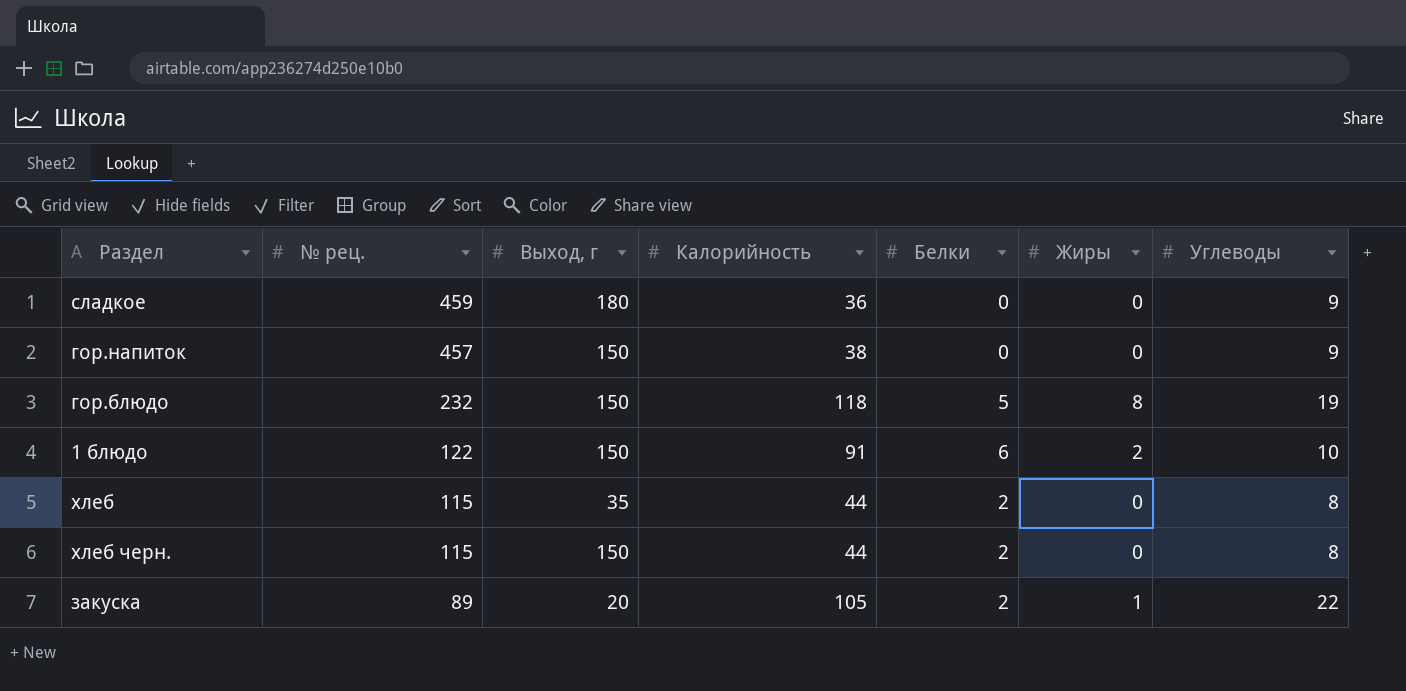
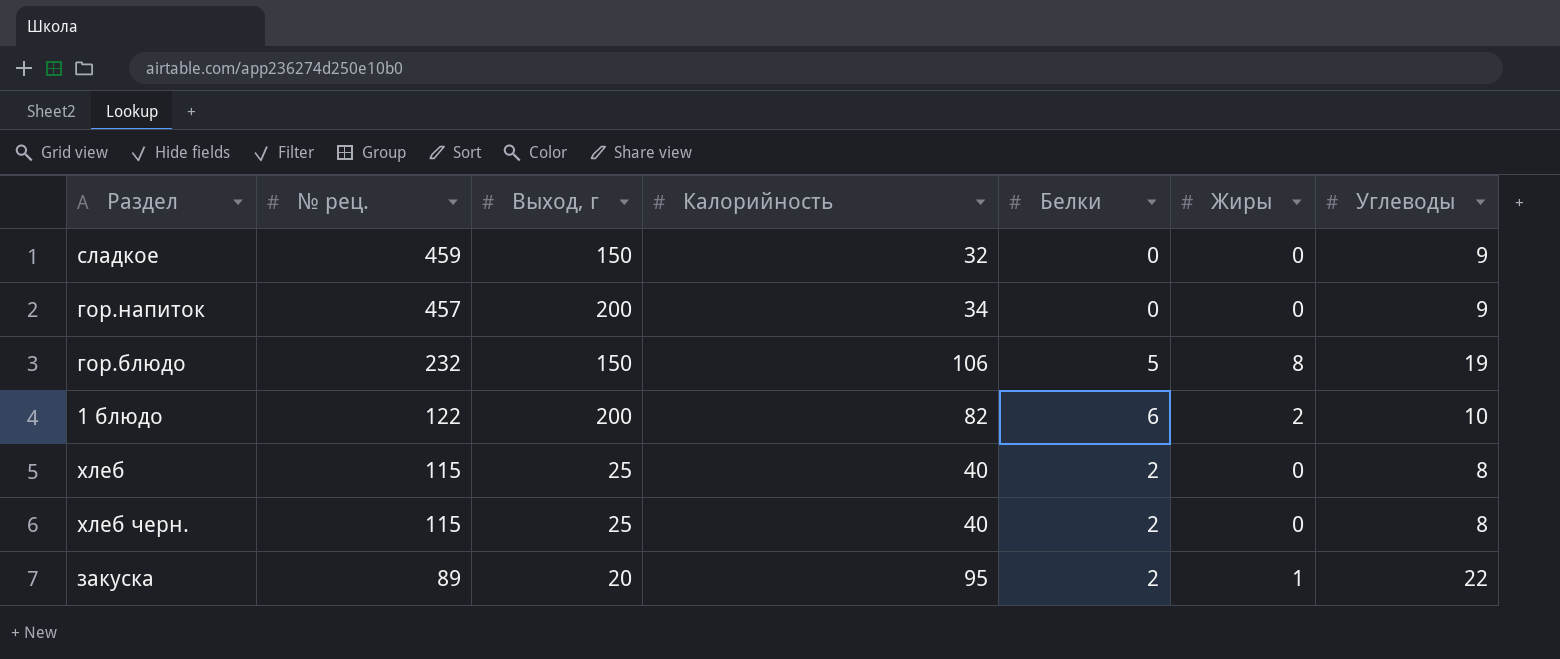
сладкое | Выход, г: 180 -> 150
сладкое | Калорийность: 36 -> 32
гор.напиток | Выход, г: 150 -> 200
гор.напиток | Калорийность: 38 -> 34
гор.блюдо | Калорийность: 118 -> 106
1 блюдо | Выход, г: 150 -> 200
1 блюдо | Калорийность: 91 -> 82
хлеб | Выход, г: 35 -> 25
хлеб | Калорийность: 44 -> 40
хлеб черн. | Выход, г: 150 -> 25
хлеб черн. | Калорийность: 44 -> 40
закуска | Калорийность: 105 -> 95

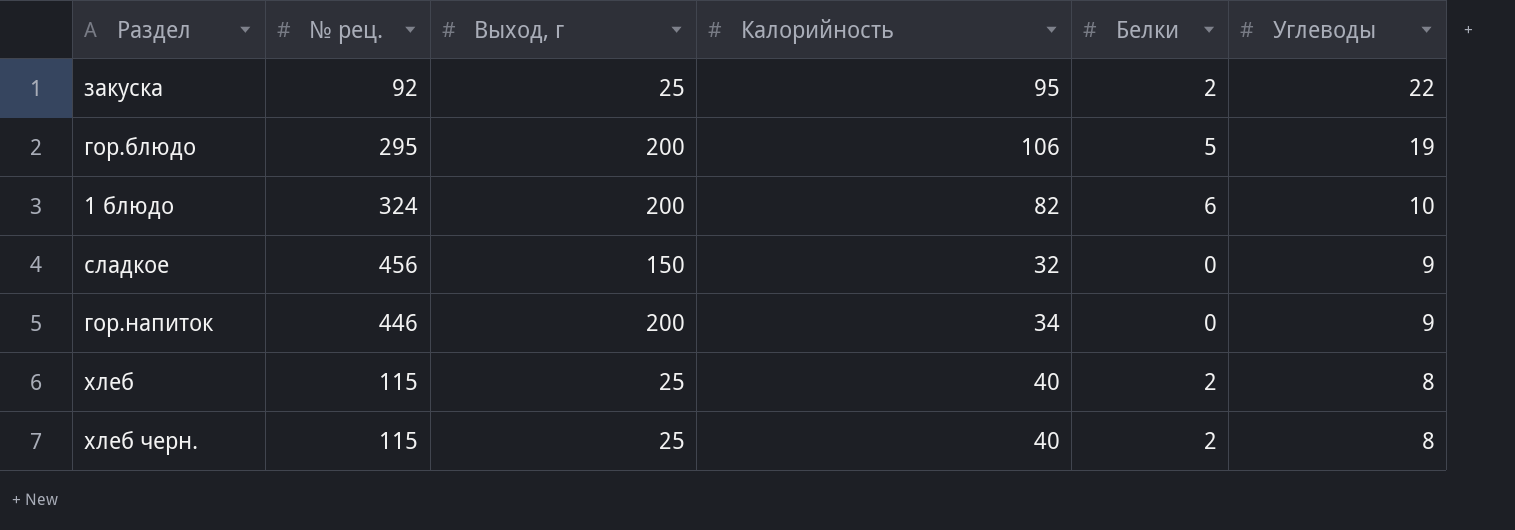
row order: № рец. descending -> Углеводы descending
column Жиры | position: 6 -> none
закуска | № рец.: 89 -> 92
закуска | Выход, г: 20 -> 25
гор.блюдо | № рец.: 232 -> 295
гор.блюдо | Выход, г: 150 -> 200
1 блюдо | № рец.: 122 -> 324
сладкое | № рец.: 459 -> 456
гор.напиток | № рец.: 457 -> 446

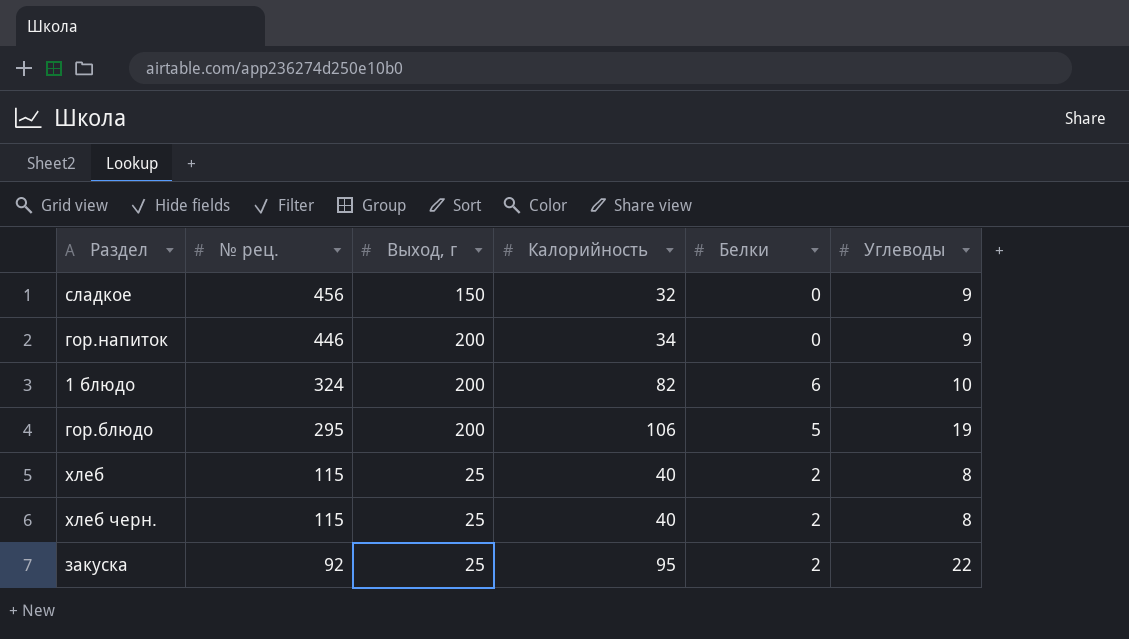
row order: Углеводы descending -> № рец. descending

